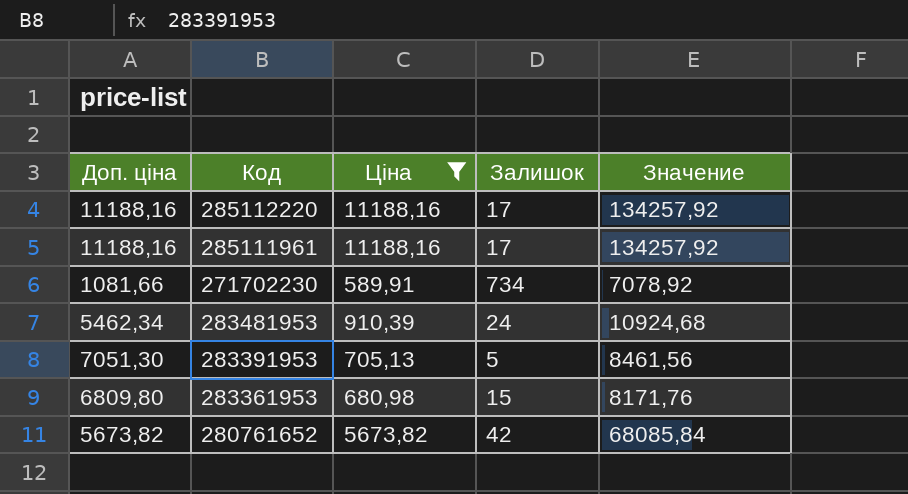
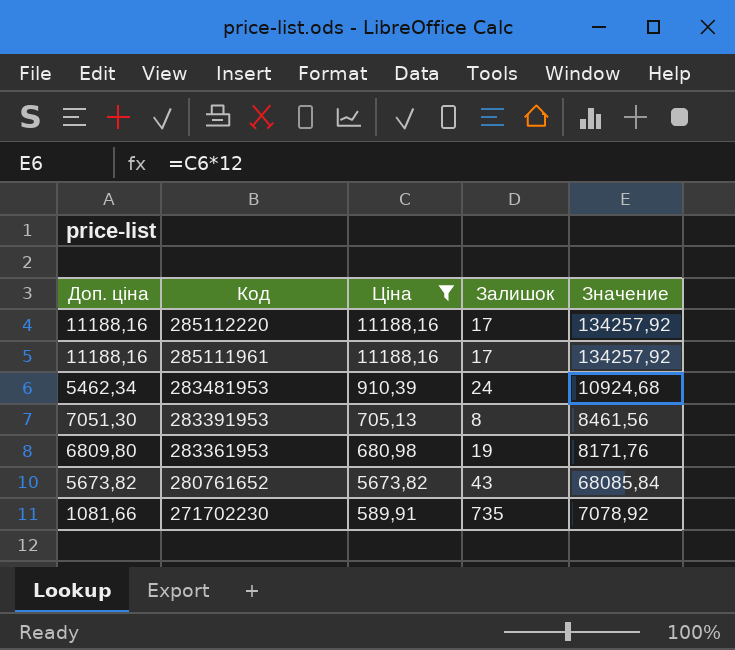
row order: none -> Код descending
283391953 | Залишок: 5 -> 8
283361953 | Залишок: 15 -> 19
280761652 | Залишок: 42 -> 43
271702230 | Залишок: 734 -> 735

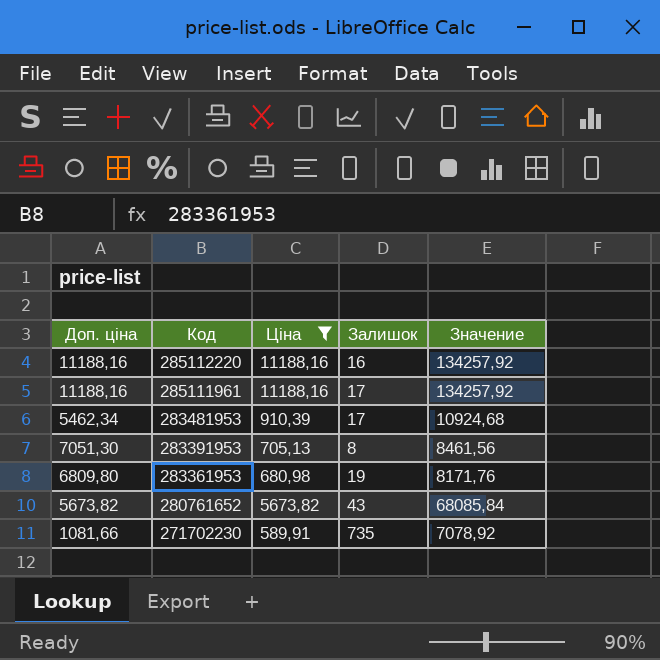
285112220 | Залишок: 17 -> 16
283481953 | Залишок: 24 -> 17

